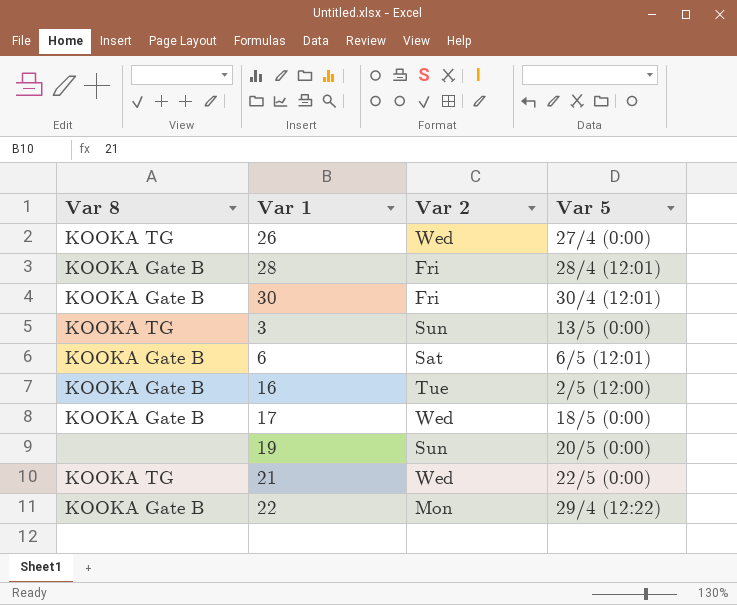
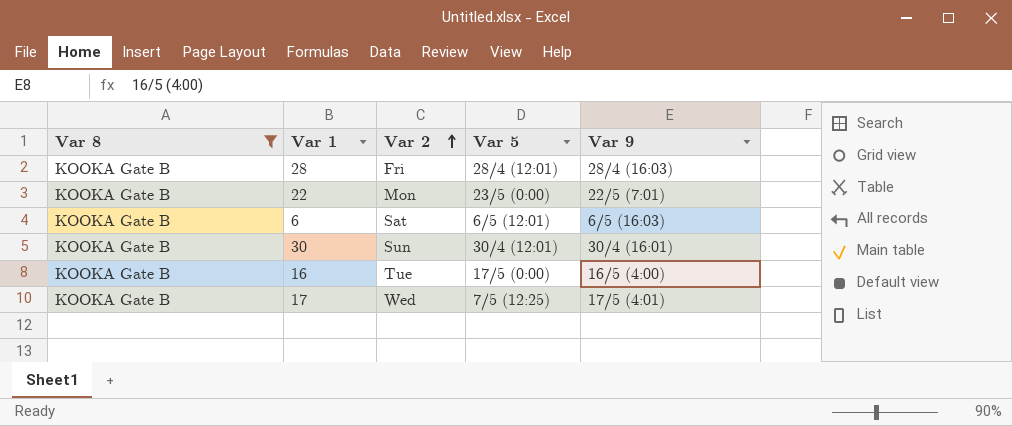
filter: none -> Var 8 = KOOKA Gate B
row order: none -> Var 2 ascending
column Var 9 | position: none -> 5
22 | Var 5: 29/4 (12:22) -> 23/5 (0:00)
30 | Var 2: Fri -> Sun
16 | Var 5: 2/5 (12:00) -> 17/5 (0:00)
17 | Var 5: 18/5 (0:00) -> 7/5 (12:25)

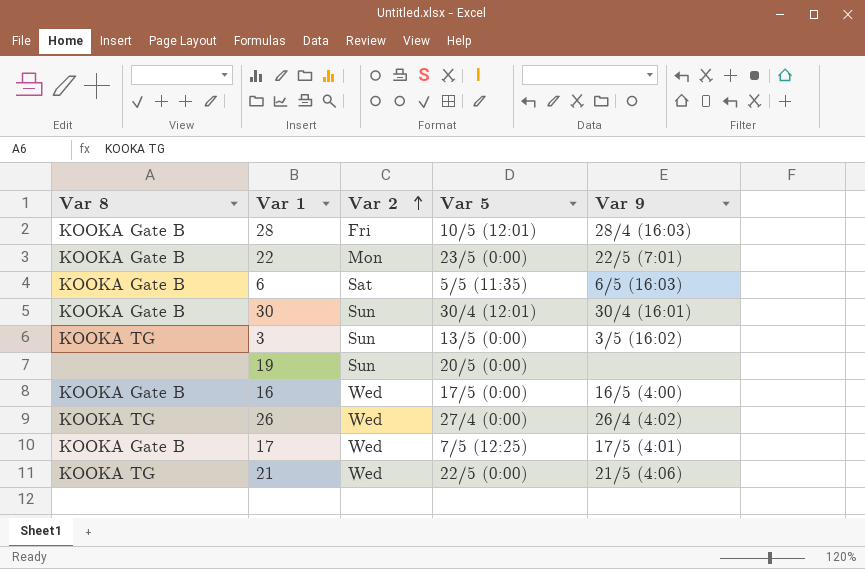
filter: Var 8 = KOOKA Gate B -> none
28 | Var 5: 28/4 (12:01) -> 10/5 (12:01)
6 | Var 5: 6/5 (12:01) -> 5/5 (11:35)
16 | Var 2: Tue -> Wed

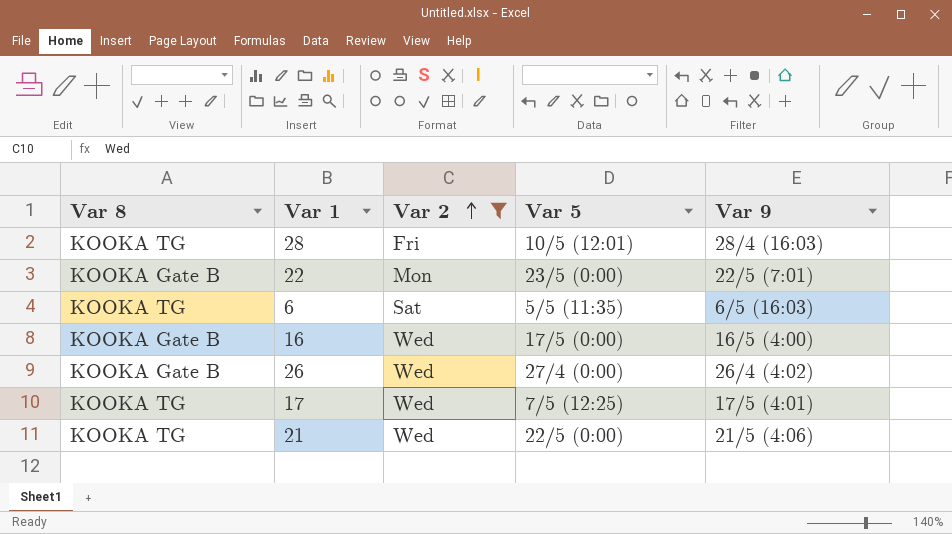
filter: none -> Var 2 != Sun
28 | Var 8: KOOKA Gate B -> KOOKA TG
6 | Var 8: KOOKA Gate B -> KOOKA TG
26 | Var 8: KOOKA TG -> KOOKA Gate B
17 | Var 8: KOOKA Gate B -> KOOKA TG

